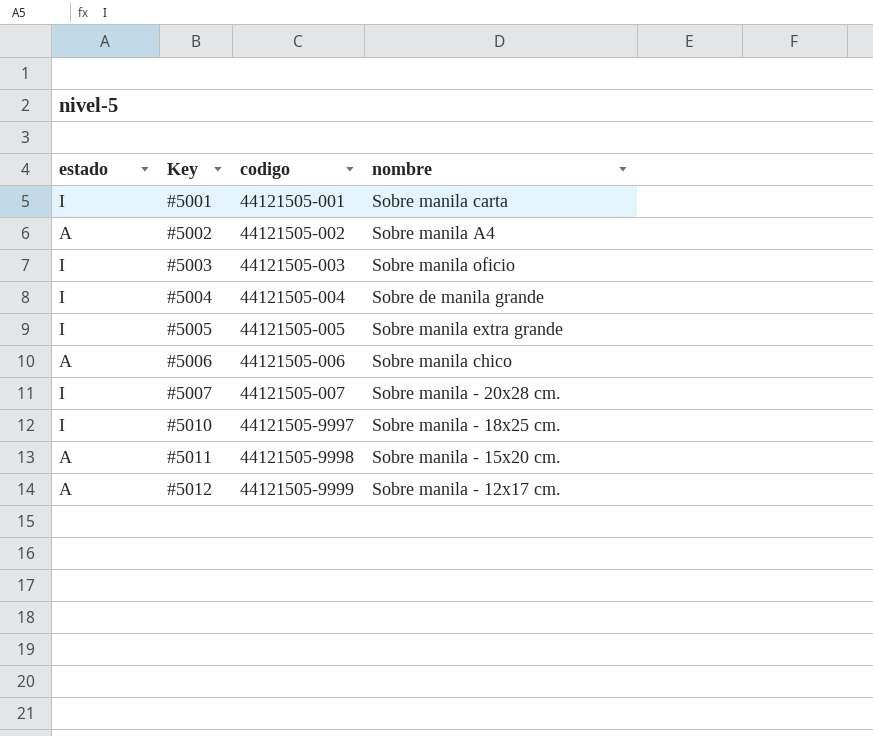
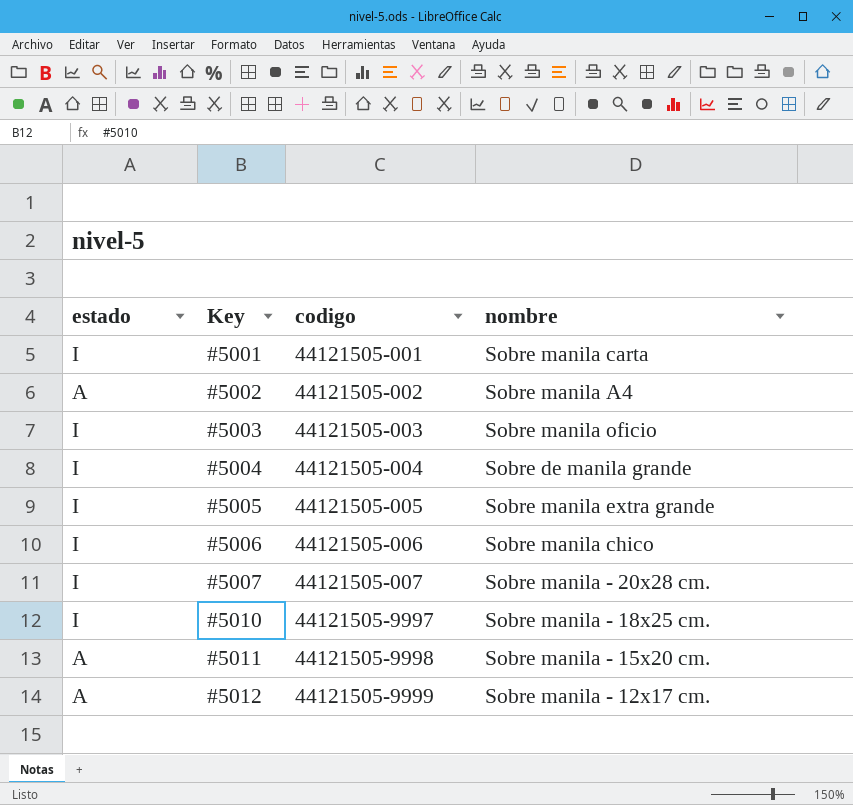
#5006 | estado: A -> I

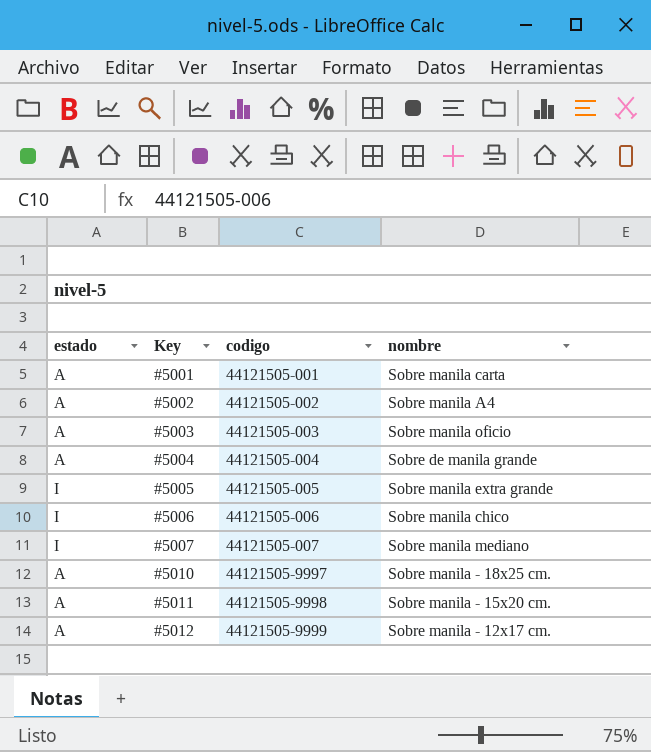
#5001 | estado: I -> A
#5003 | estado: I -> A
#5004 | estado: I -> A
#5007 | nombre: Sobre manila - 20x28 cm. -> Sobre manila mediano
#5010 | estado: I -> A

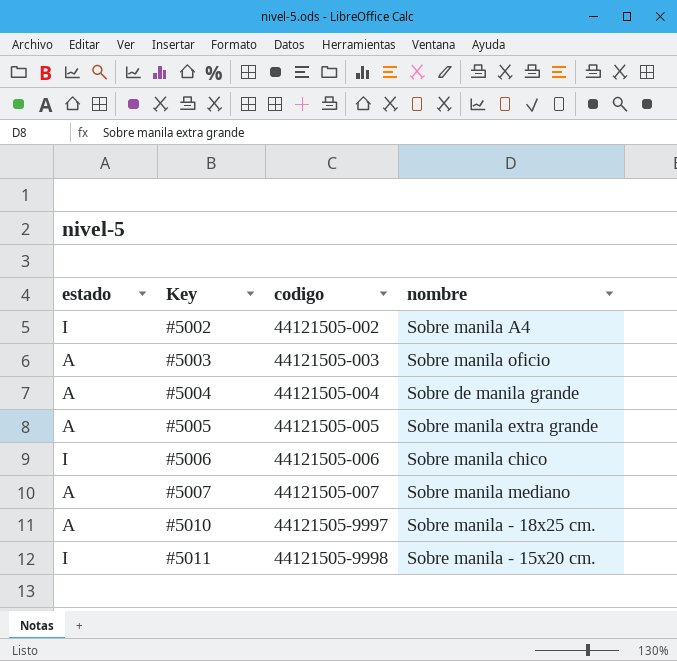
row #5001: A | 44121505-001 | Sobre manila carta -> none
row #5012: A | 44121505-9999 | Sobre manila - 12x17 cm. -> none
#5002 | estado: A -> I
#5005 | estado: I -> A
#5007 | estado: I -> A
#5011 | estado: A -> I

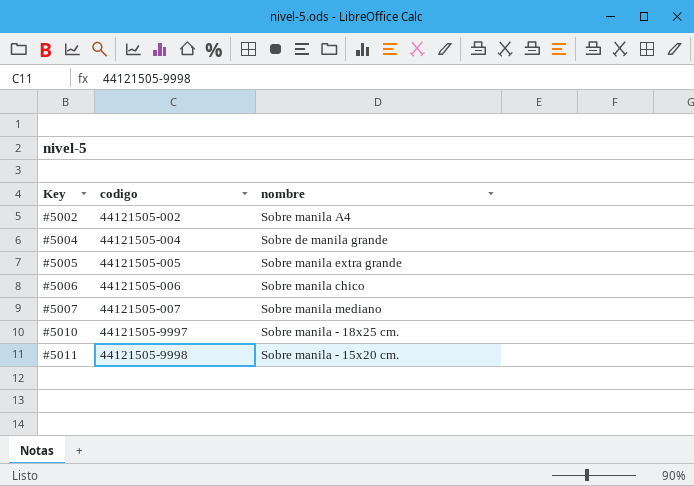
column estado | position: 1 -> none
row #5003: A | 44121505-003 | Sobre manila oficio -> none

